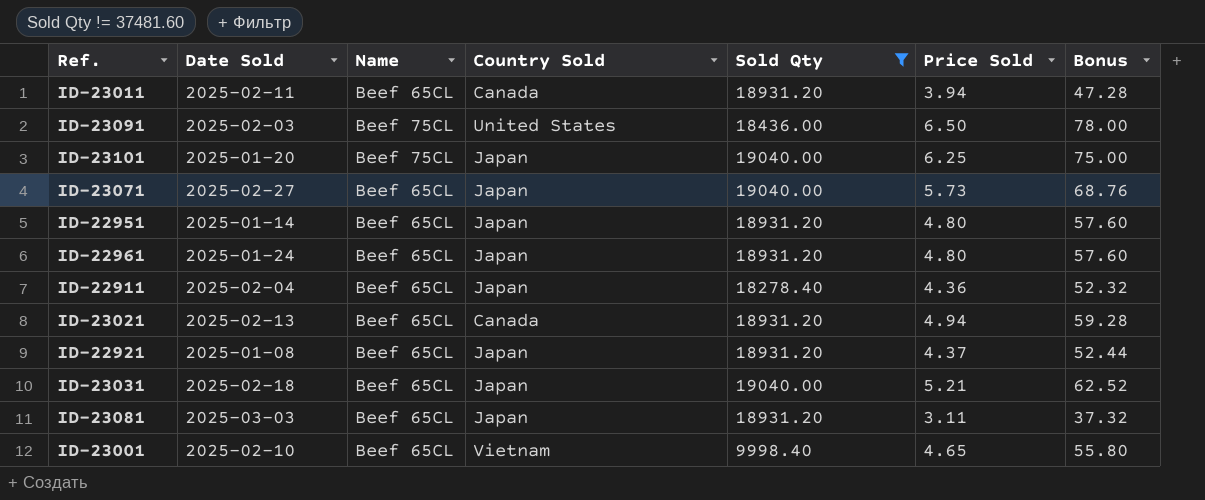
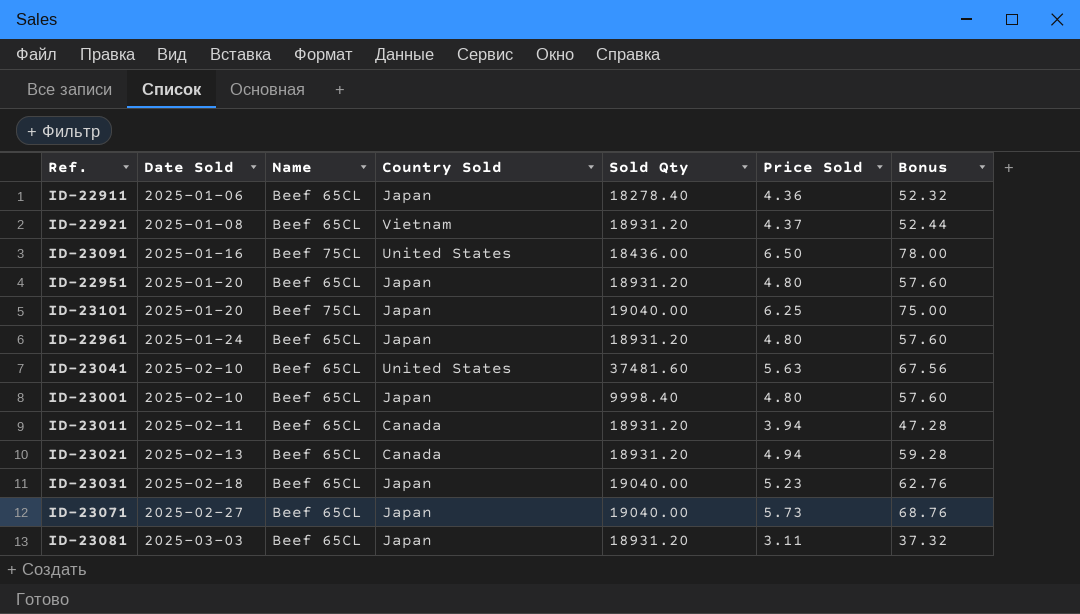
filter: Sold Qty != 37481.60 -> none
row order: none -> Date Sold ascending
ID-22911 | Date Sold: 2025-02-04 -> 2025-01-06
ID-22921 | Country Sold: Japan -> Vietnam
ID-23091 | Date Sold: 2025-02-03 -> 2025-01-16
ID-22951 | Date Sold: 2025-01-14 -> 2025-01-20
ID-23001 | Country Sold: Vietnam -> Japan
ID-23001 | Price Sold: 4.65 -> 4.80
ID-23001 | Bonus: 55.80 -> 57.60
ID-23031 | Price Sold: 5.21 -> 5.23
ID-23031 | Bonus: 62.52 -> 62.76

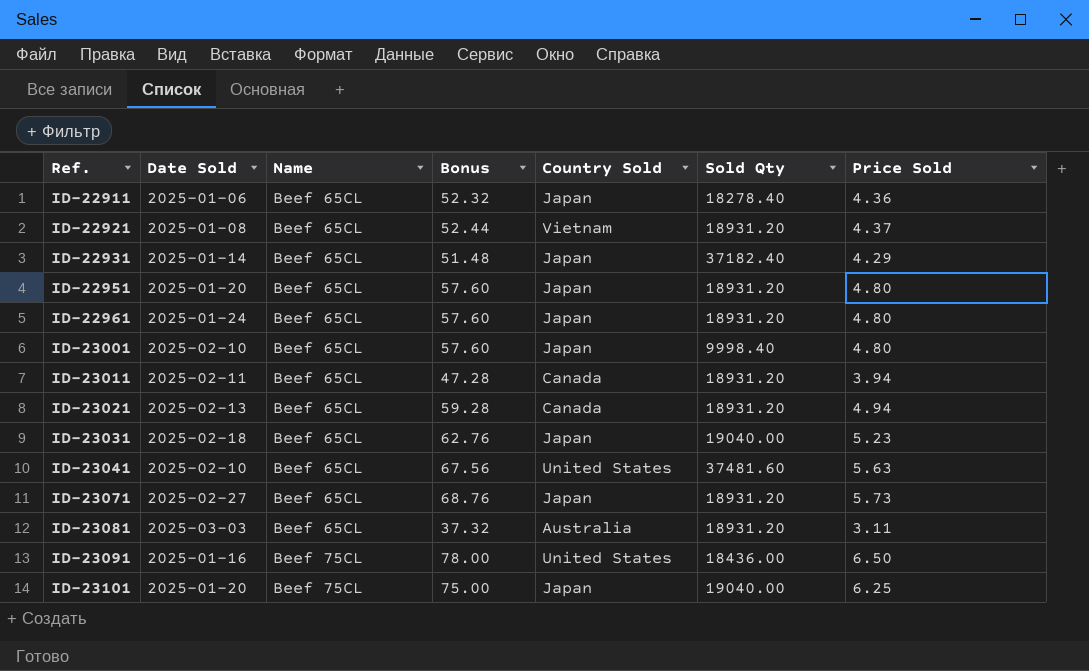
row order: Date Sold ascending -> Ref. ascending
column Bonus | position: 7 -> 4
row ID-22931: none -> 2025-01-14 | Beef 65CL | 51.48 | Japan | 37182.40 | 4.29
ID-23071 | Sold Qty: 19040.00 -> 18931.20
ID-23081 | Country Sold: Japan -> Australia

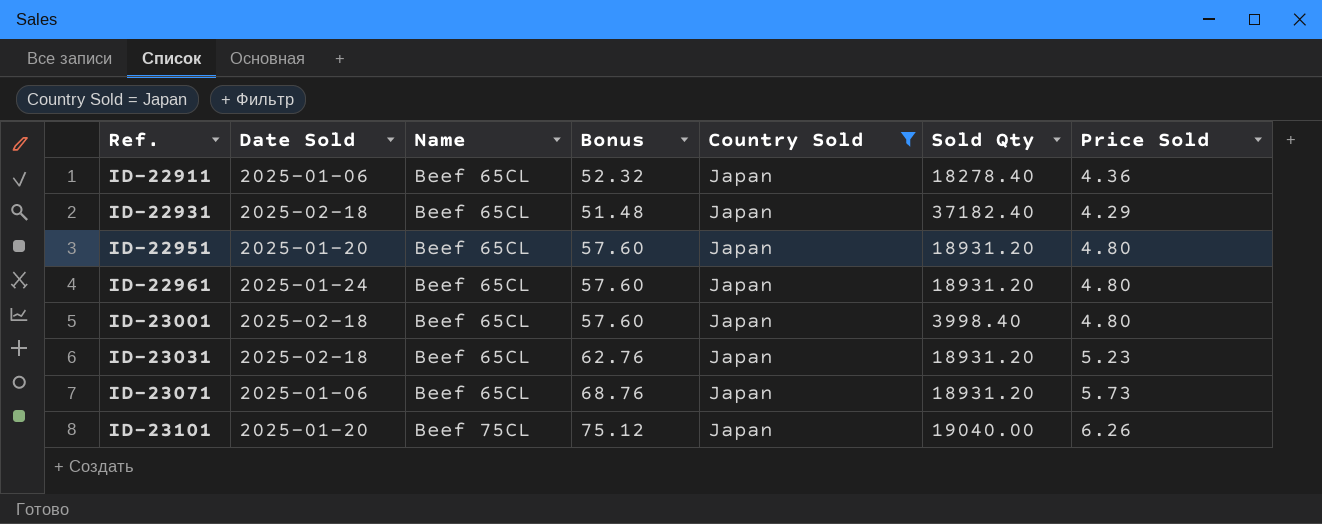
filter: none -> Country Sold = Japan
ID-22931 | Date Sold: 2025-01-14 -> 2025-02-18
ID-23001 | Date Sold: 2025-02-10 -> 2025-02-18
ID-23001 | Sold Qty: 9998.40 -> 3998.40
ID-23031 | Sold Qty: 19040.00 -> 18931.20
ID-23071 | Date Sold: 2025-02-27 -> 2025-01-06
ID-23101 | Bonus: 75.00 -> 75.12
ID-23101 | Price Sold: 6.25 -> 6.26

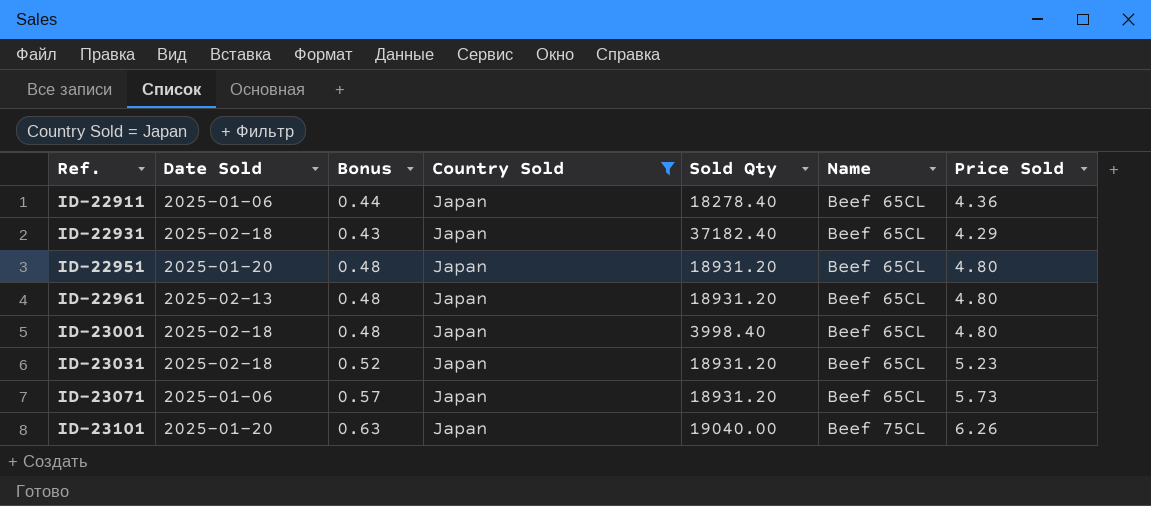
column Bonus | formula: [Price Sold] * 12 -> [Price Sold] * 0.1
column Name | position: 3 -> 6
ID-22961 | Date Sold: 2025-01-24 -> 2025-02-13

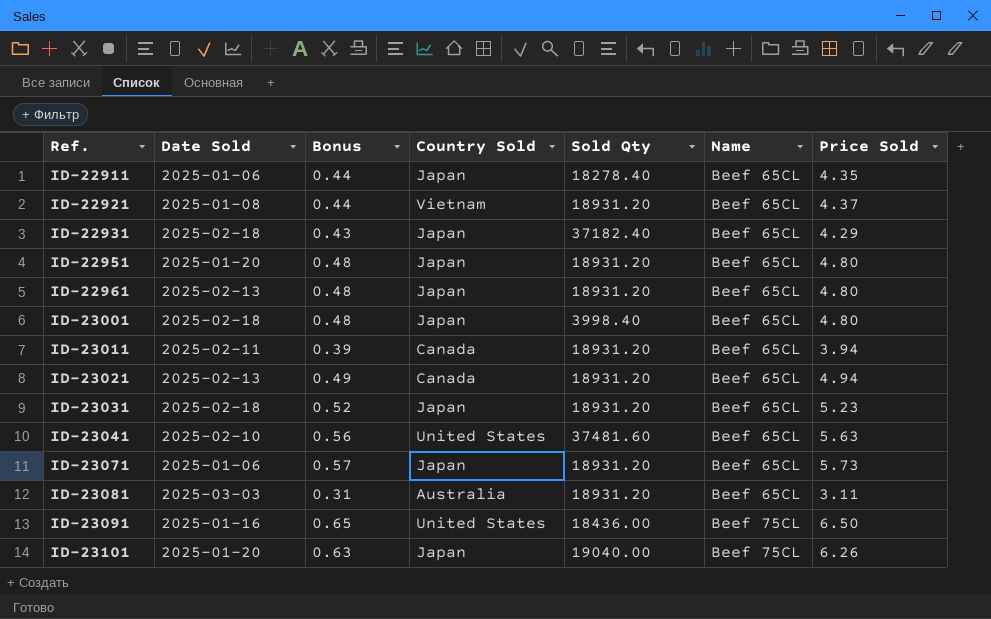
filter: Country Sold = Japan -> none
ID-22911 | Price Sold: 4.36 -> 4.35

